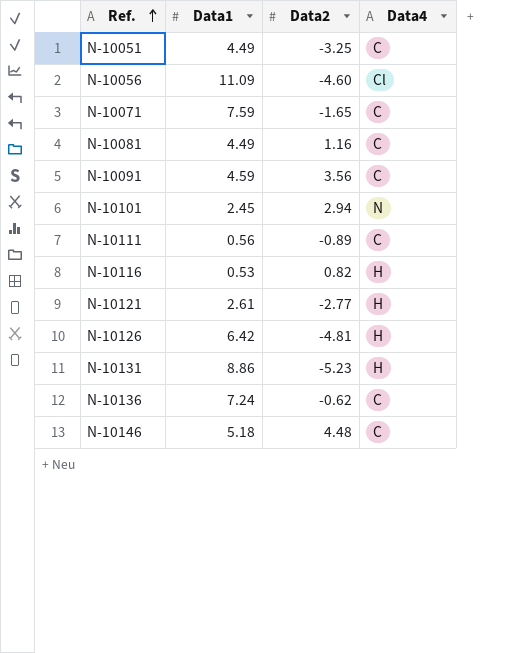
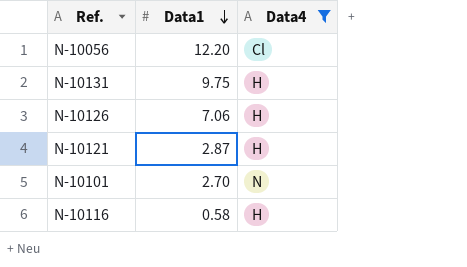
filter: none -> Data4 != C
row order: Ref. ascending -> Data1 descending
column Data2 | position: 3 -> none
N-10056 | Data1: 11.09 -> 12.20
N-10131 | Data1: 8.86 -> 9.75
N-10126 | Data1: 6.42 -> 7.06
N-10121 | Data1: 2.61 -> 2.87
N-10101 | Data1: 2.45 -> 2.70
N-10116 | Data1: 0.53 -> 0.58

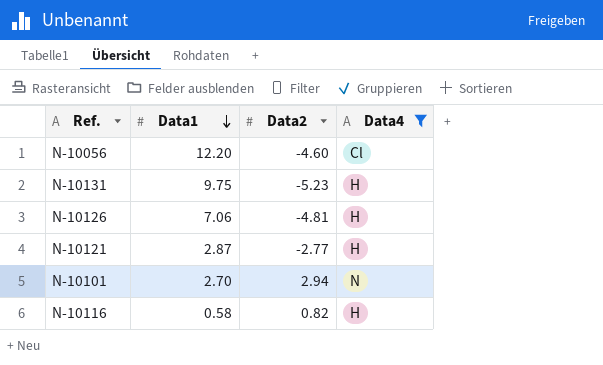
column Data2 | position: none -> 3

